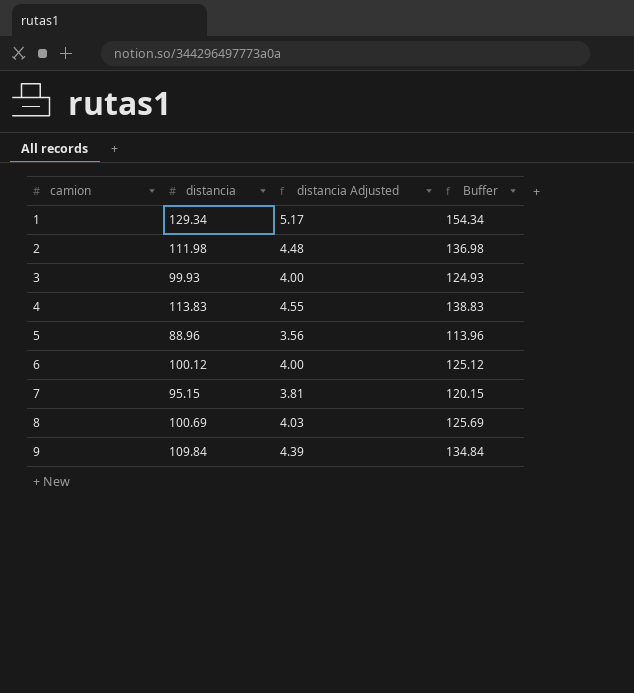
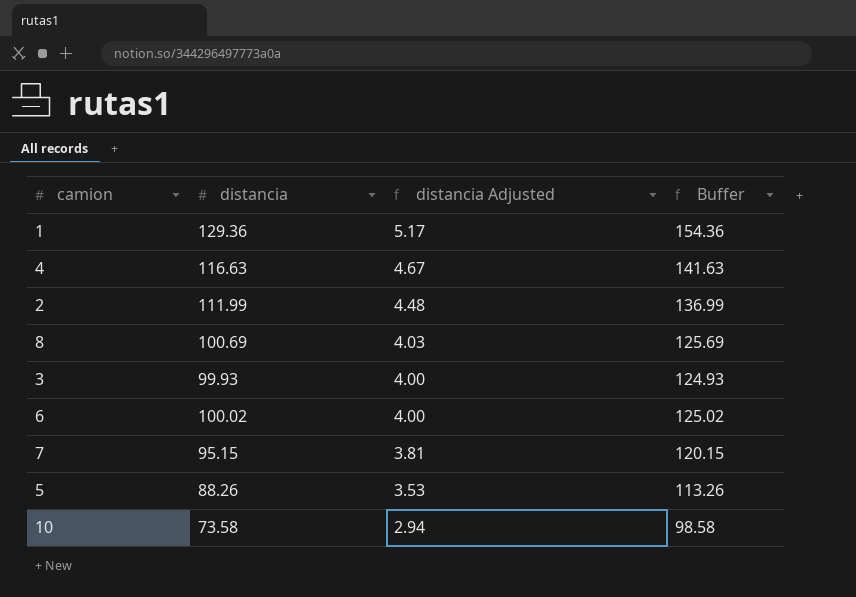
row order: camion ascending -> distancia Adjusted descending
row 9: 109.84 | 4.39 | 134.84 -> none
1 | distancia: 129.34 -> 129.36
1 | Buffer: 154.34 -> 154.36
4 | distancia: 113.83 -> 116.63
4 | distancia Adjusted: 4.55 -> 4.67
4 | Buffer: 138.83 -> 141.63
2 | distancia: 111.98 -> 111.99
2 | Buffer: 136.98 -> 136.99
6 | distancia: 100.12 -> 100.02
6 | Buffer: 125.12 -> 125.02
5 | distancia: 88.96 -> 88.26
5 | distancia Adjusted: 3.56 -> 3.53
5 | Buffer: 113.96 -> 113.26
row 10: none -> 73.58 | 2.94 | 98.58

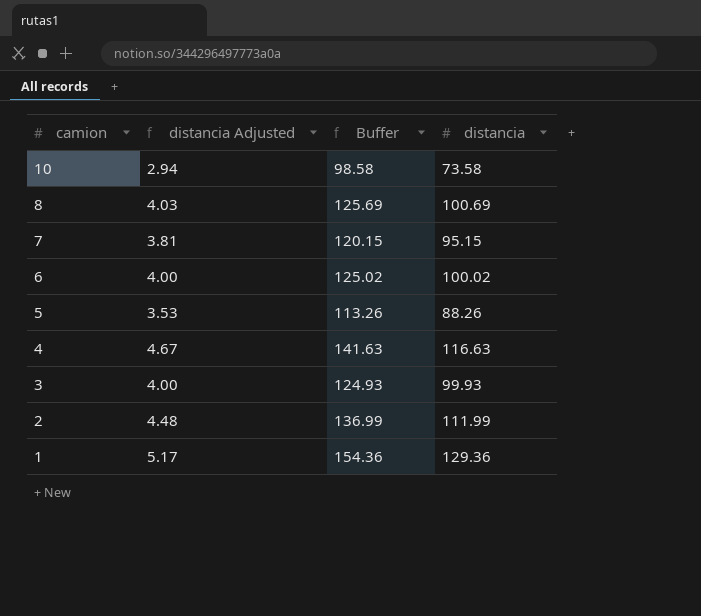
row order: distancia Adjusted descending -> camion descending
column distancia | position: 2 -> 4

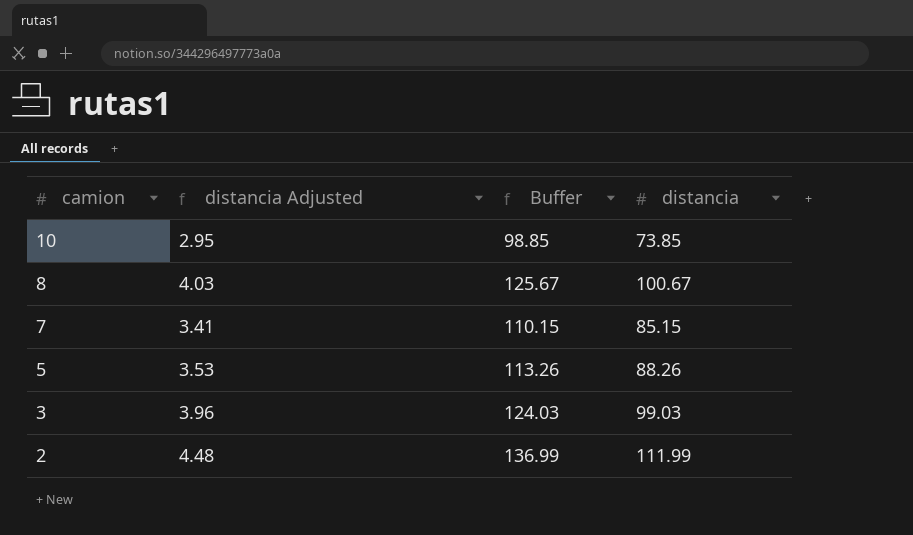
row 6: 4.00 | 125.02 | 100.02 -> none
row 4: 4.67 | 141.63 | 116.63 -> none
row 1: 5.17 | 154.36 | 129.36 -> none
10 | distancia Adjusted: 2.94 -> 2.95
10 | Buffer: 98.58 -> 98.85
10 | distancia: 73.58 -> 73.85
8 | Buffer: 125.69 -> 125.67
8 | distancia: 100.69 -> 100.67
7 | distancia Adjusted: 3.81 -> 3.41
7 | Buffer: 120.15 -> 110.15
7 | distancia: 95.15 -> 85.15
3 | distancia Adjusted: 4.00 -> 3.96
3 | Buffer: 124.93 -> 124.03
3 | distancia: 99.93 -> 99.03

